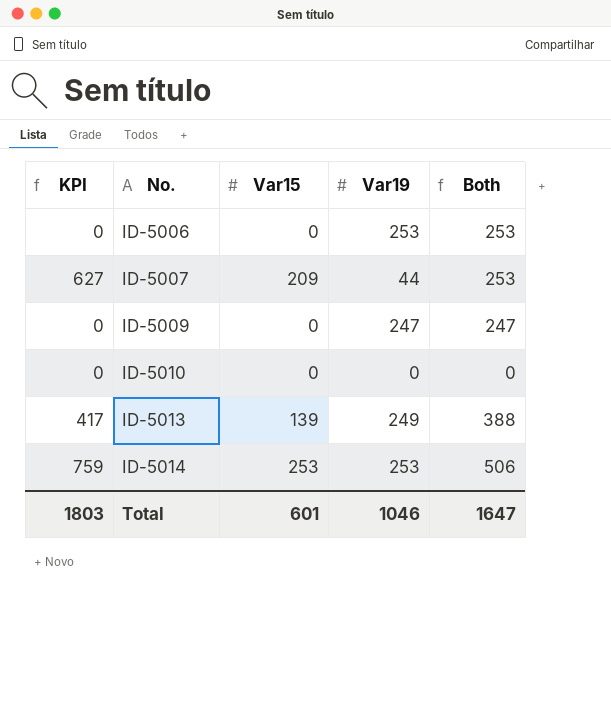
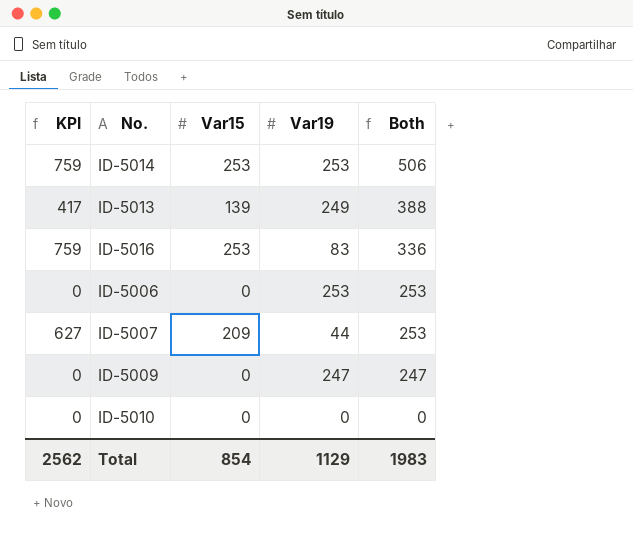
row order: No. ascending -> Both descending
row ID-5016: none -> 759 | 253 | 83 | 336
Total | KPI: 1803 -> 2562
Total | Var15: 601 -> 854
Total | Var19: 1046 -> 1129
Total | Both: 1647 -> 1983

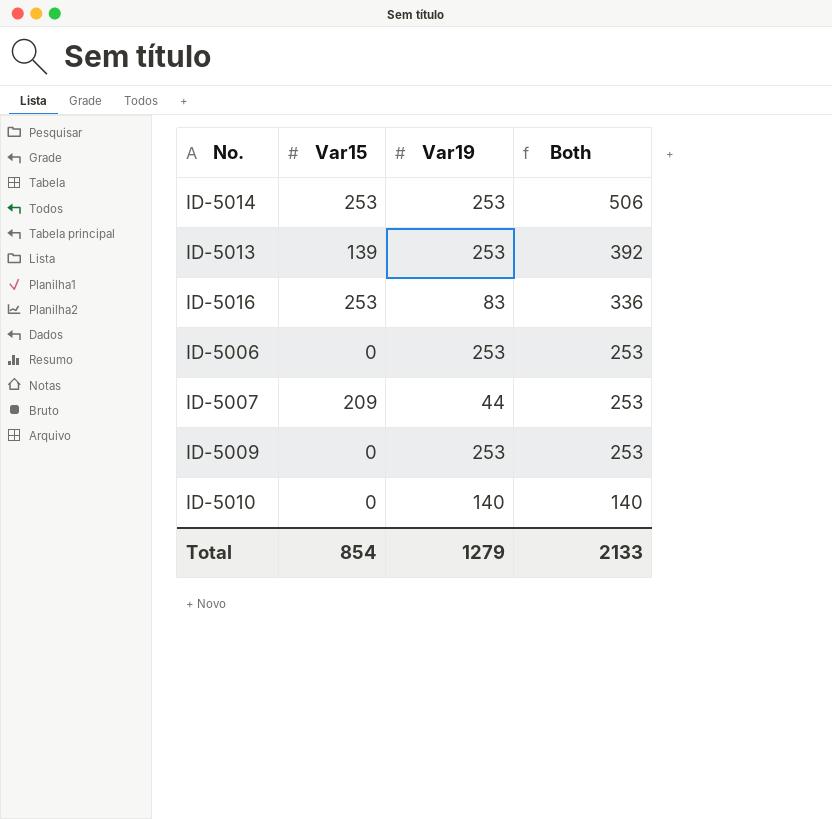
column KPI | formula: [Var15] * 3 -> none
ID-5013 | Var19: 249 -> 253
ID-5013 | Both: 388 -> 392
ID-5009 | Var19: 247 -> 253
ID-5009 | Both: 247 -> 253
ID-5010 | Var19: 0 -> 140
ID-5010 | Both: 0 -> 140
Total | Var19: 1129 -> 1279
Total | Both: 1983 -> 2133

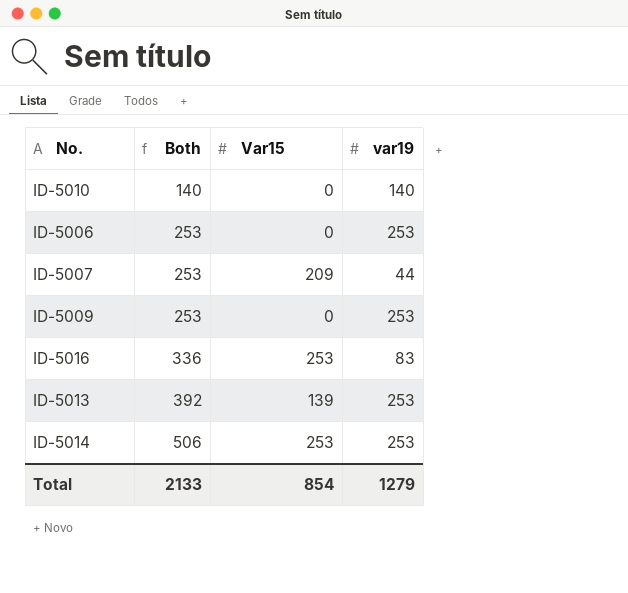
row order: Both descending -> Both ascending
column Both | position: 4 -> 2
column name: Var19 -> var19

